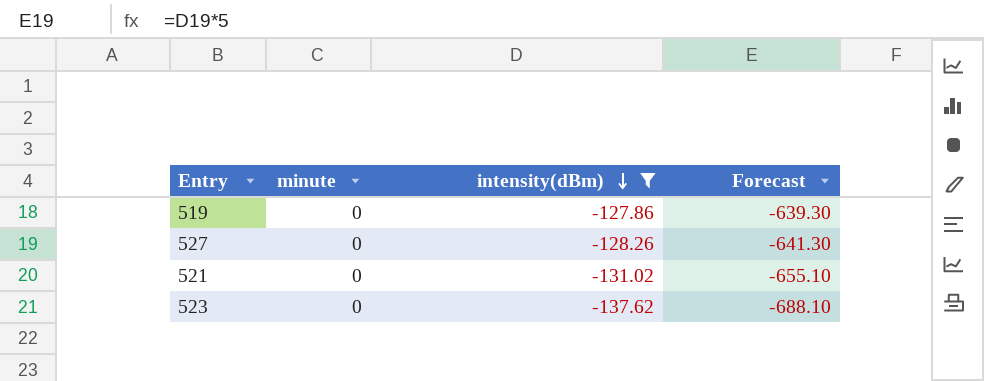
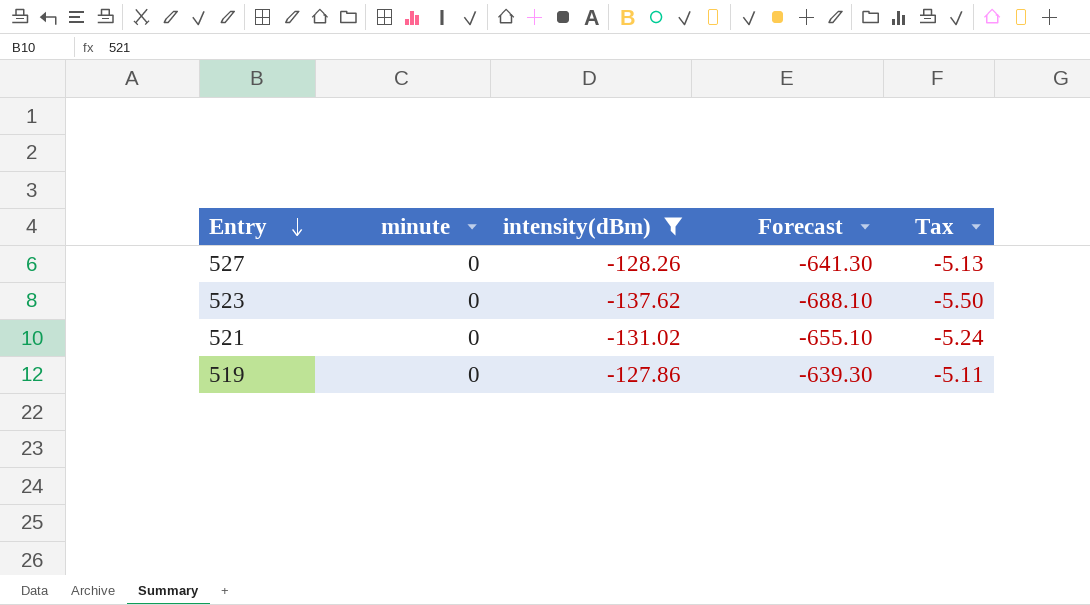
row order: intensity(dBm) descending -> Entry descending
column Tax | formula: none -> [intensity(dBm)] * 0.04

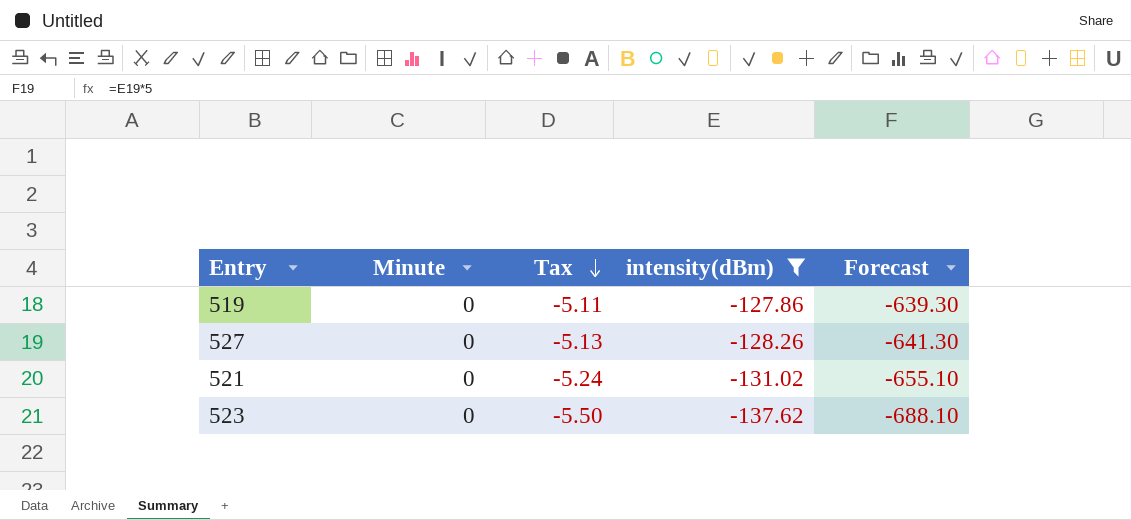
row order: Entry descending -> Tax descending
column name: minute -> Minute
column Tax | position: 5 -> 3

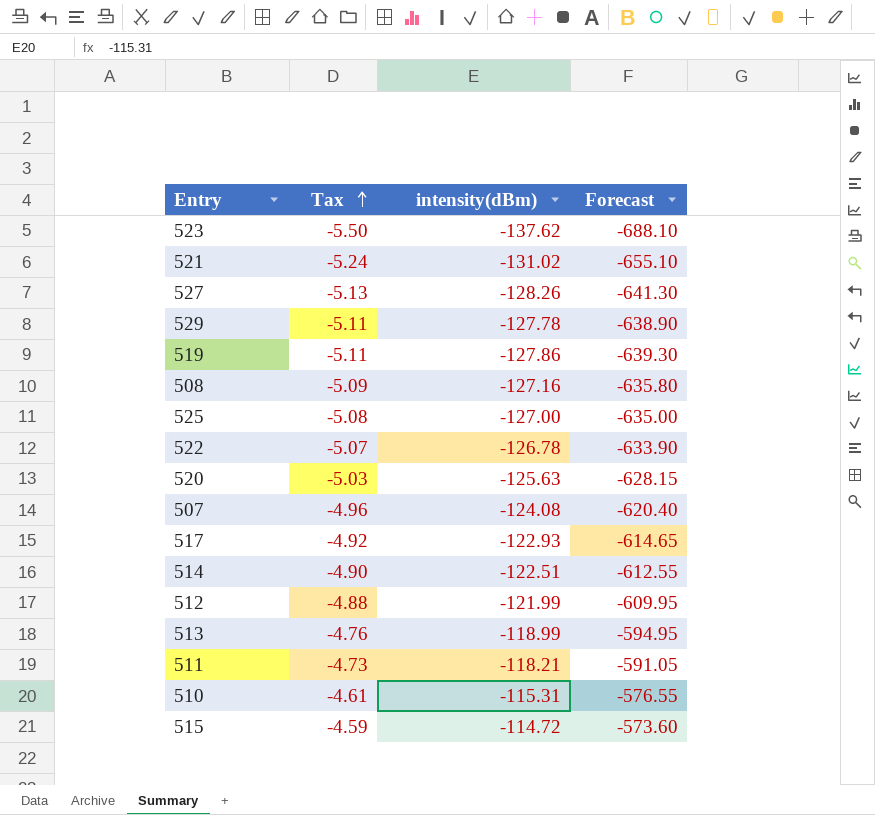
filter: intensity(dBm) <= -127.86 -> none
row order: Tax descending -> Tax ascending
column Minute | position: 2 -> none

